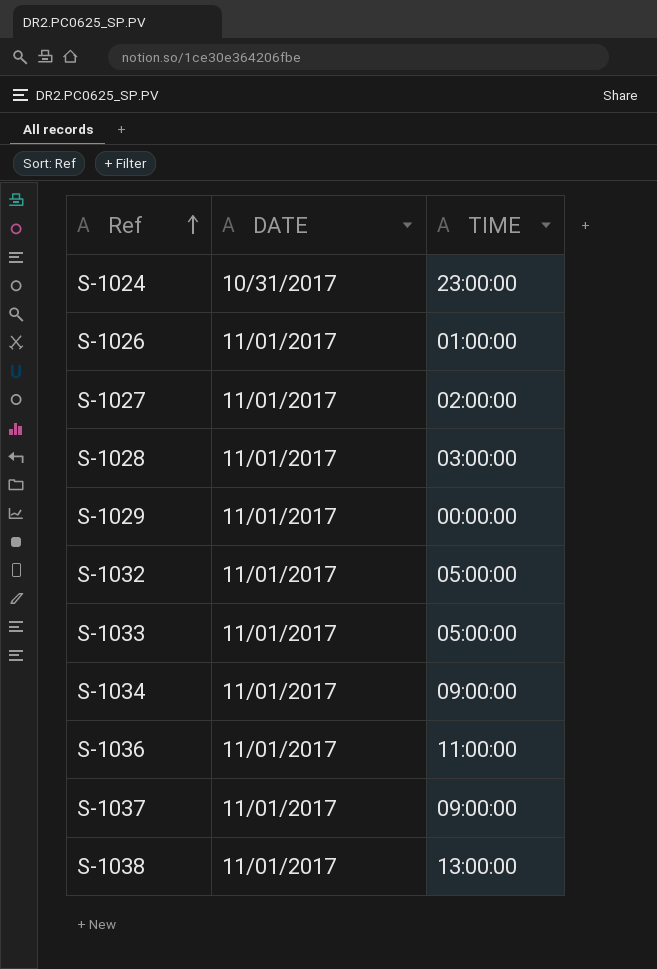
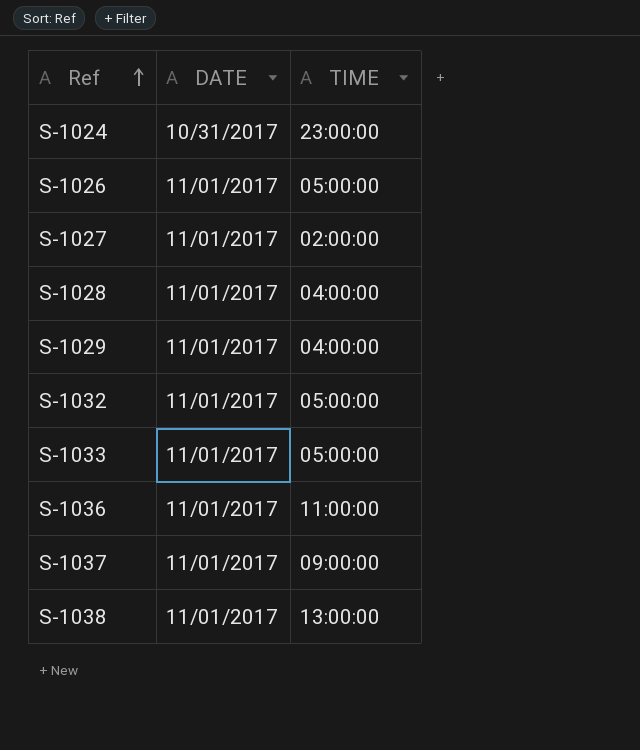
row S-1034: 11/01/2017 | 09:00:00 -> none
S-1026 | TIME: 01:00:00 -> 05:00:00
S-1028 | TIME: 03:00:00 -> 04:00:00
S-1029 | TIME: 00:00:00 -> 04:00:00

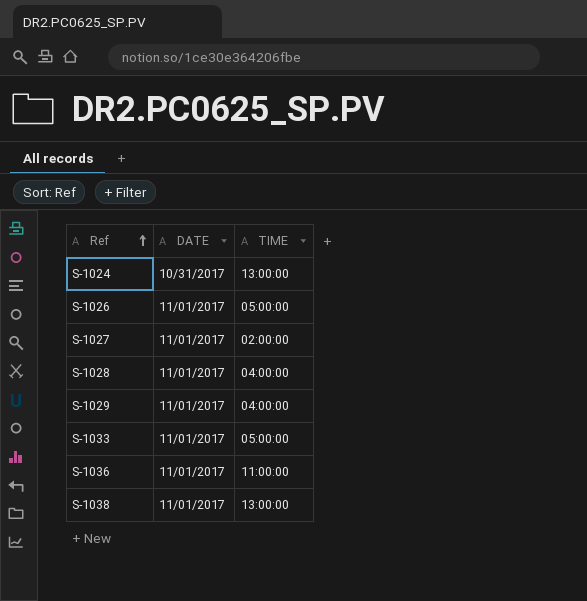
row S-1032: 11/01/2017 | 05:00:00 -> none
row S-1037: 11/01/2017 | 09:00:00 -> none
S-1024 | TIME: 23:00:00 -> 13:00:00

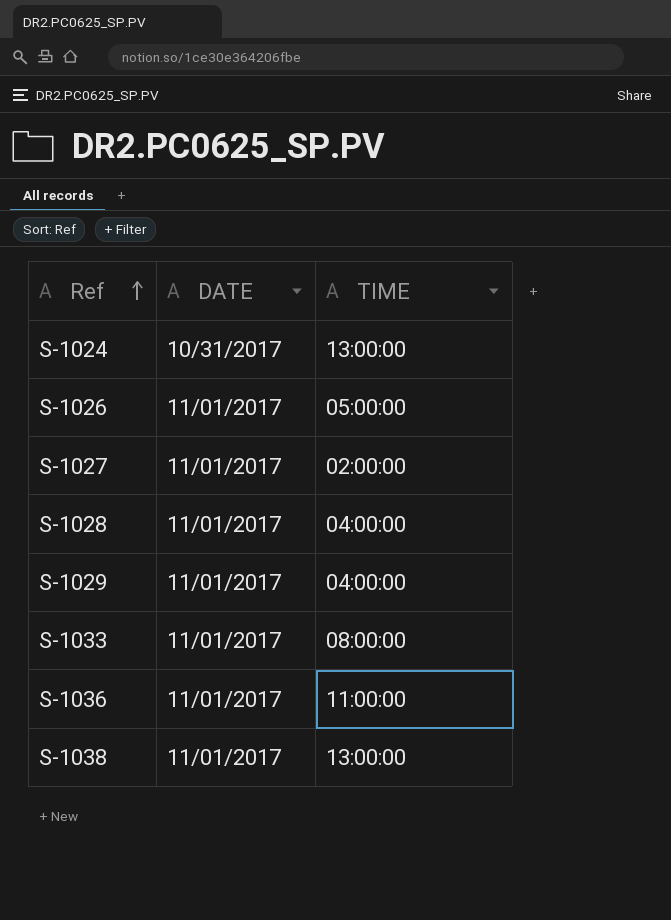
S-1033 | TIME: 05:00:00 -> 08:00:00

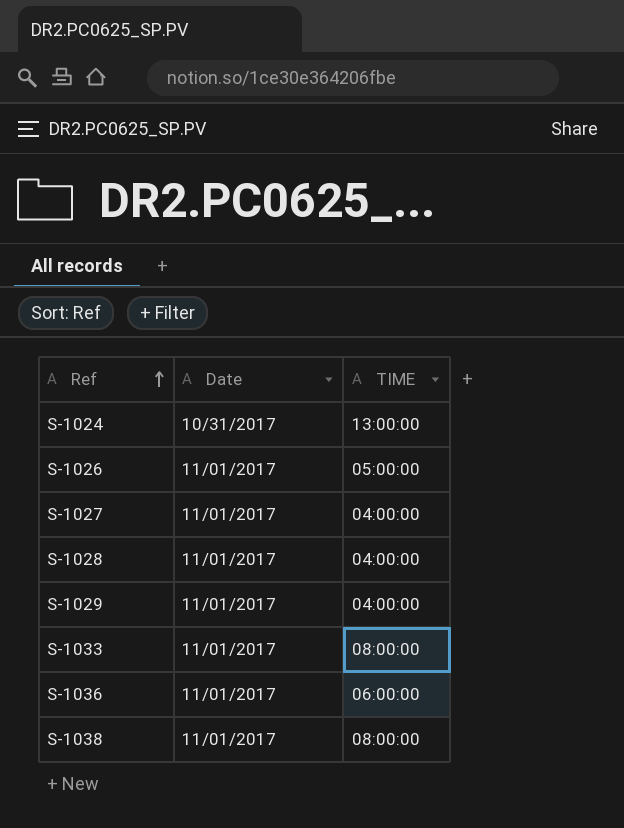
column name: DATE -> Date
S-1027 | TIME: 02:00:00 -> 04:00:00
S-1036 | TIME: 11:00:00 -> 06:00:00
S-1038 | TIME: 13:00:00 -> 08:00:00

